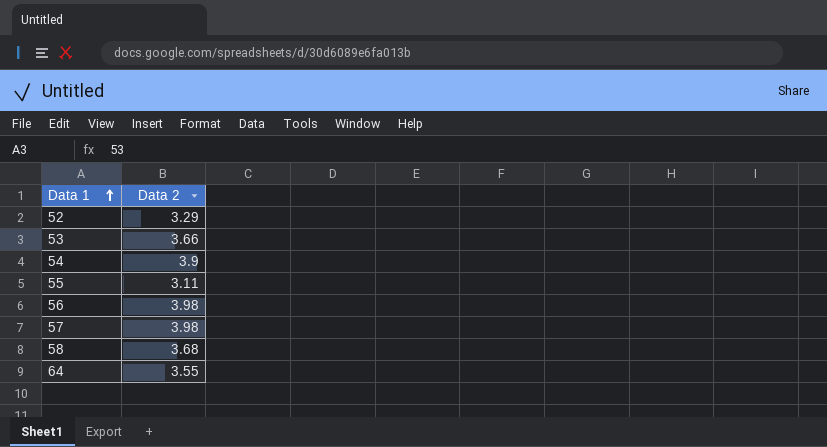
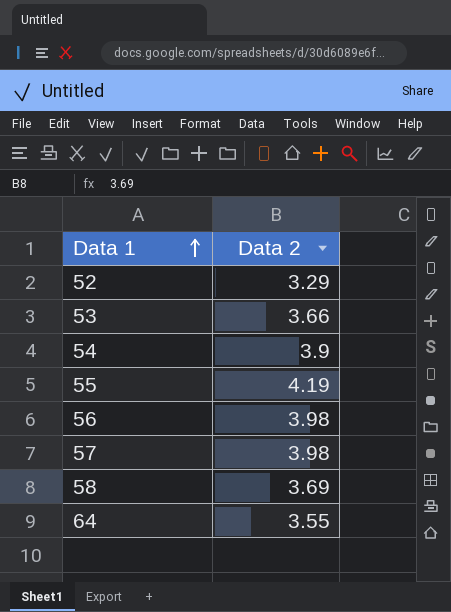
55 | Data 2: 3.11 -> 4.19
58 | Data 2: 3.68 -> 3.69

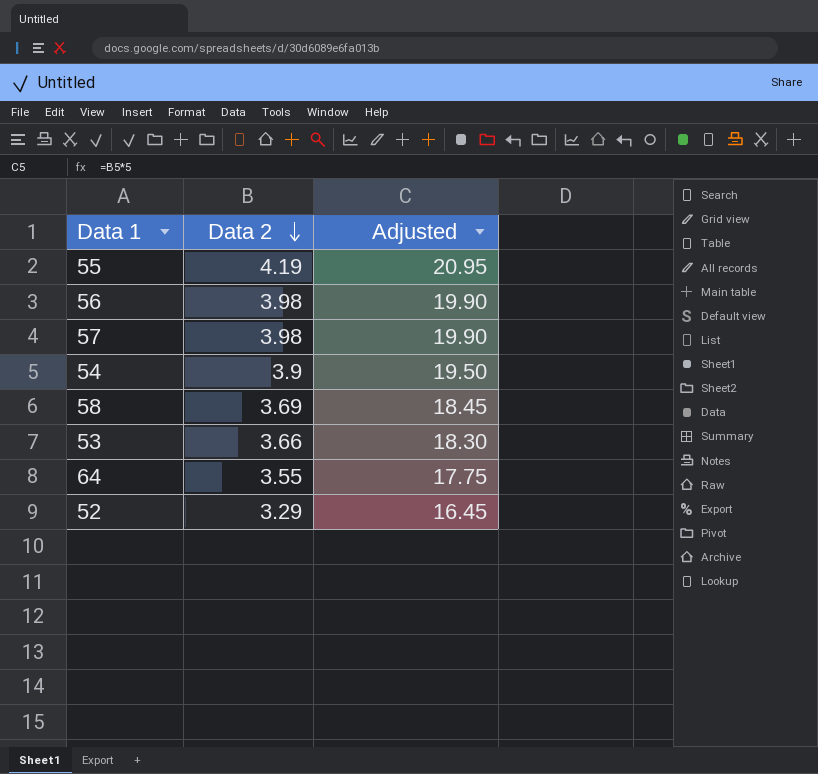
row order: Data 1 ascending -> Data 2 descending
column Adjusted | formula: none -> [Data 2] * 5

